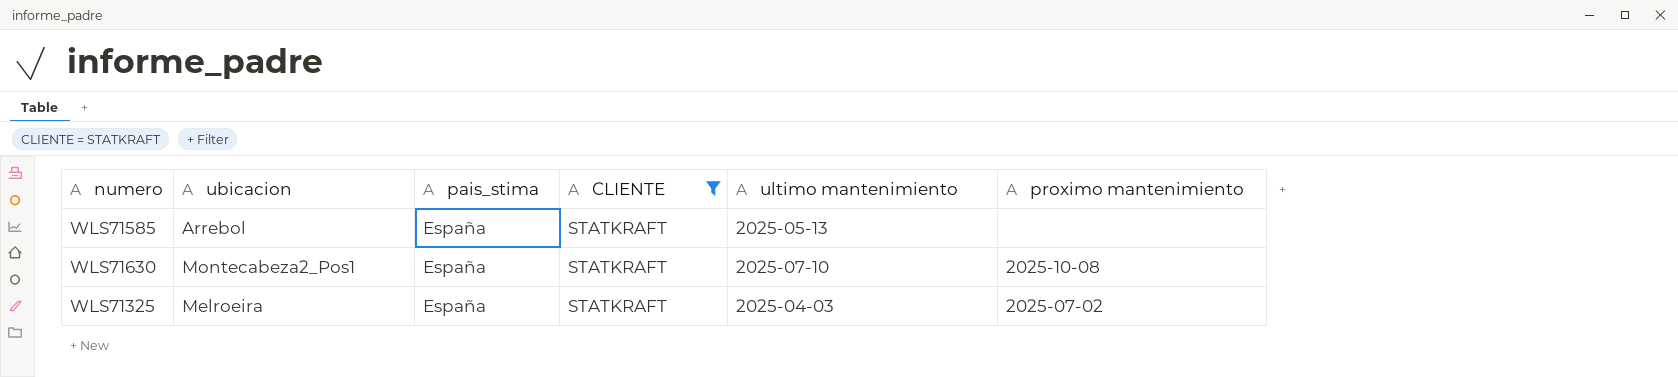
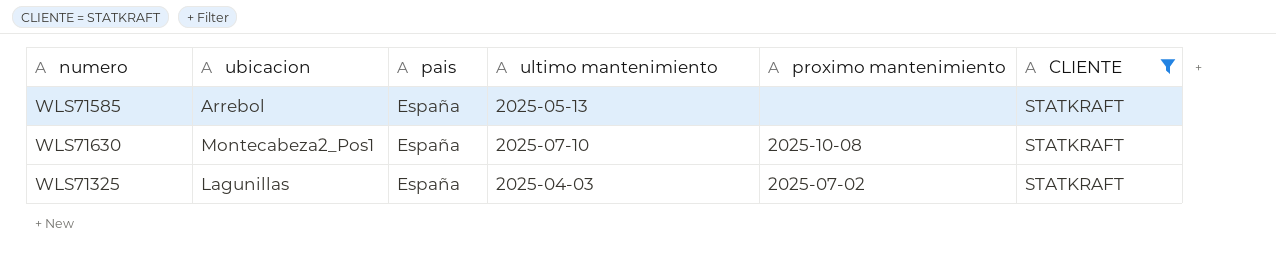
column name: pais_stima -> pais
column CLIENTE | position: 4 -> 6
WLS71325 | ubicacion: Melroeira -> Lagunillas

